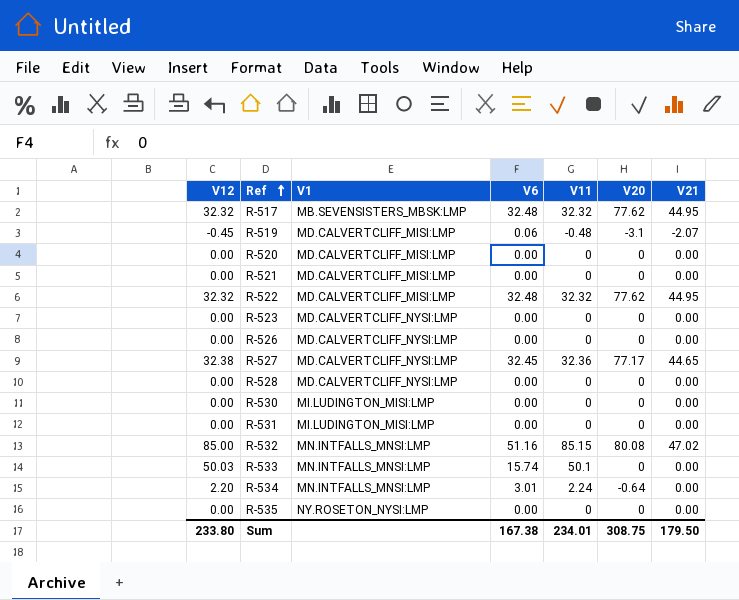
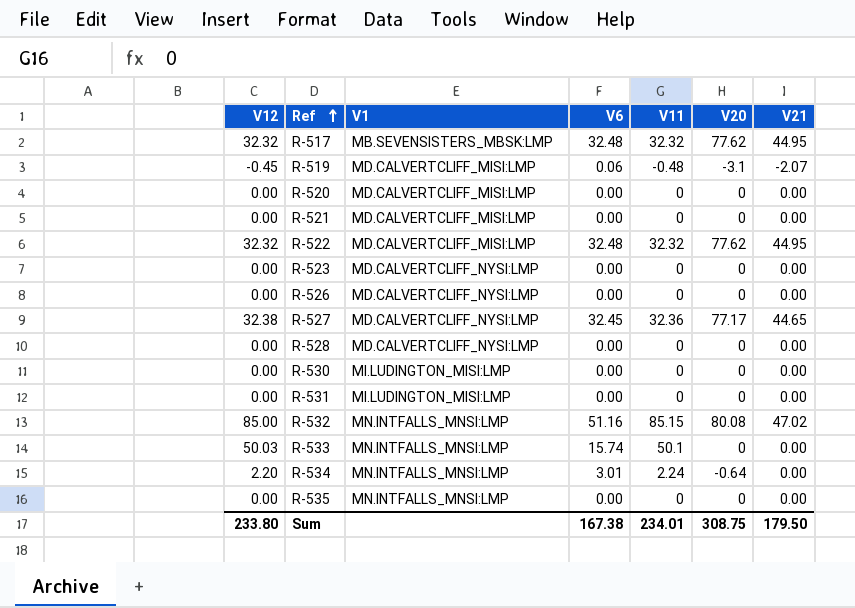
R-535 | V1: NY.ROSETON_NYSI:LMP -> MN.INTFALLS_MNSI:LMP

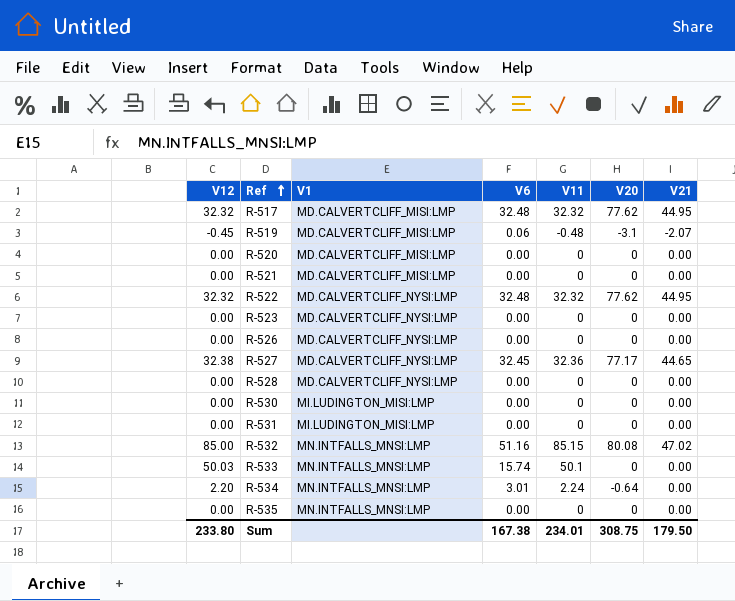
R-517 | V1: MB.SEVENSISTERS_MBSK:LMP -> MD.CALVERTCLIFF_MISI:LMP
R-522 | V1: MD.CALVERTCLIFF_MISI:LMP -> MD.CALVERTCLIFF_NYSI:LMP

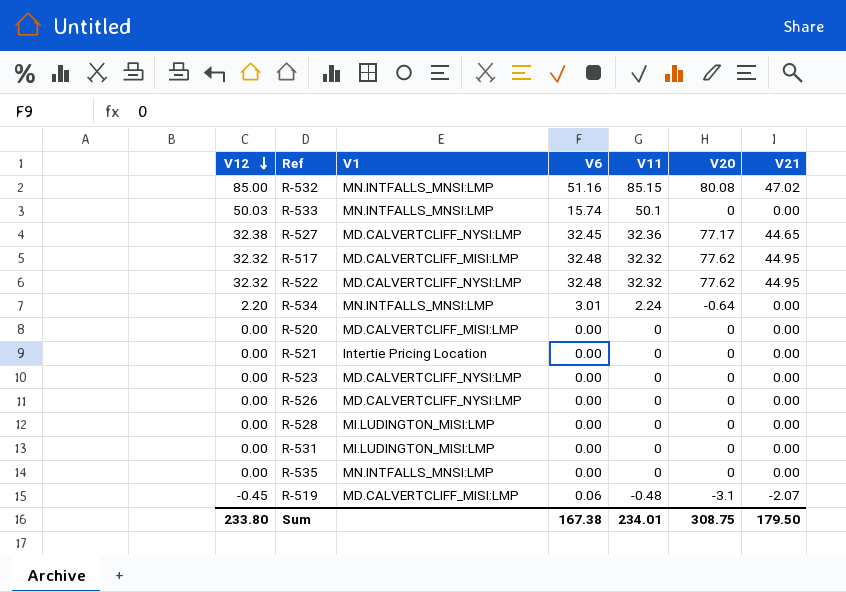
row order: Ref ascending -> V12 descending
row R-530: 0.00 | MI.LUDINGTON_MISI:LMP | 0.00 | 0 | 0 | 0.00 -> none
R-521 | V1: MD.CALVERTCLIFF_MISI:LMP -> Intertie Pricing Location
R-528 | V1: MD.CALVERTCLIFF_NYSI:LMP -> MI.LUDINGTON_MISI:LMP

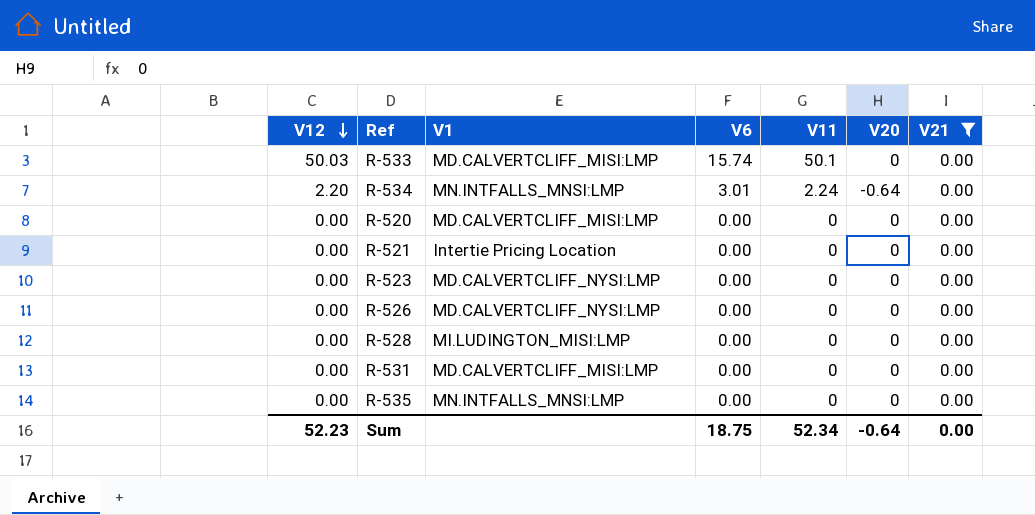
filter: none -> V21 = 0.00
R-533 | V1: MN.INTFALLS_MNSI:LMP -> MD.CALVERTCLIFF_MISI:LMP
R-531 | V1: MI.LUDINGTON_MISI:LMP -> MD.CALVERTCLIFF_MISI:LMP
Sum | V12: 233.80 -> 52.23
Sum | V6: 167.38 -> 18.75
Sum | V11: 234.01 -> 52.34
Sum | V20: 308.75 -> -0.64
Sum | V21: 179.50 -> 0.00

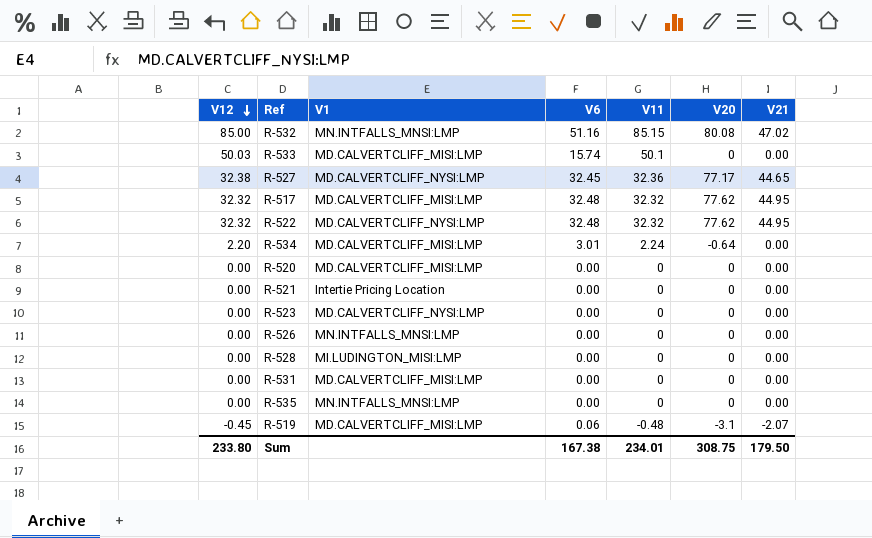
filter: V21 = 0.00 -> none
R-534 | V1: MN.INTFALLS_MNSI:LMP -> MD.CALVERTCLIFF_MISI:LMP
R-526 | V1: MD.CALVERTCLIFF_NYSI:LMP -> MN.INTFALLS_MNSI:LMP
Sum | V12: 52.23 -> 233.80
Sum | V6: 18.75 -> 167.38
Sum | V11: 52.34 -> 234.01
Sum | V20: -0.64 -> 308.75
Sum | V21: 0.00 -> 179.50

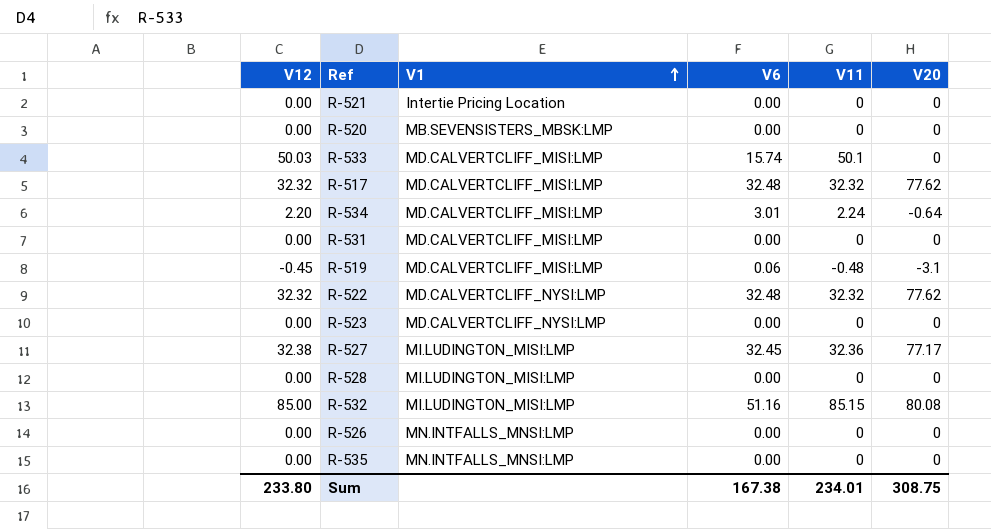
row order: V12 descending -> V1 ascending
column V21 | position: 7 -> none
R-520 | V1: MD.CALVERTCLIFF_MISI:LMP -> MB.SEVENSISTERS_MBSK:LMP
R-527 | V1: MD.CALVERTCLIFF_NYSI:LMP -> MI.LUDINGTON_MISI:LMP
R-532 | V1: MN.INTFALLS_MNSI:LMP -> MI.LUDINGTON_MISI:LMP

